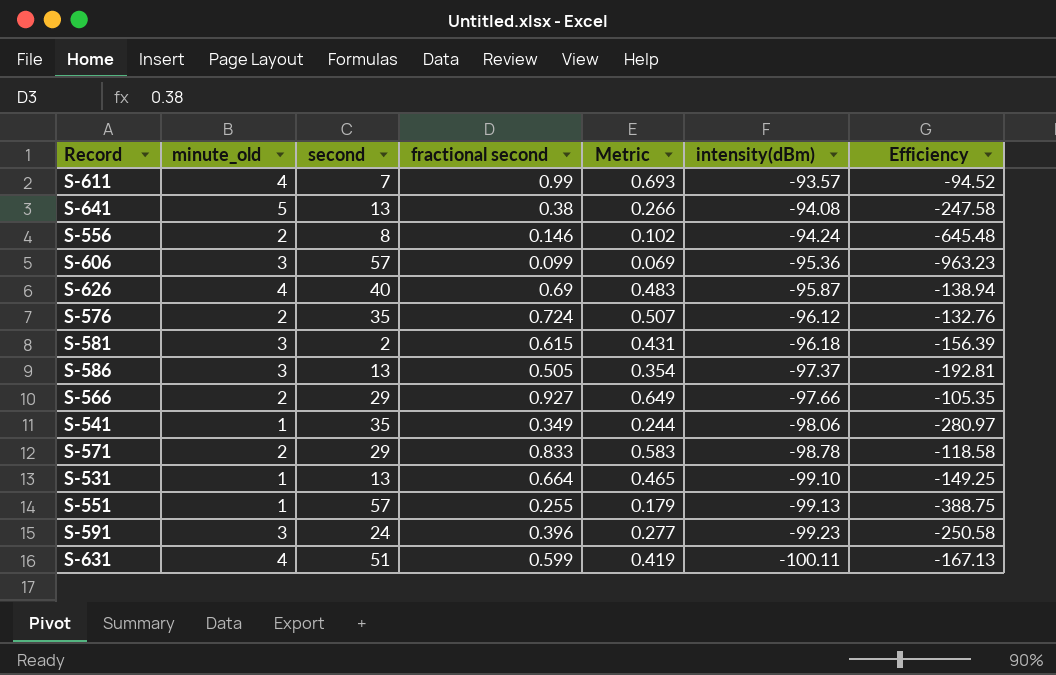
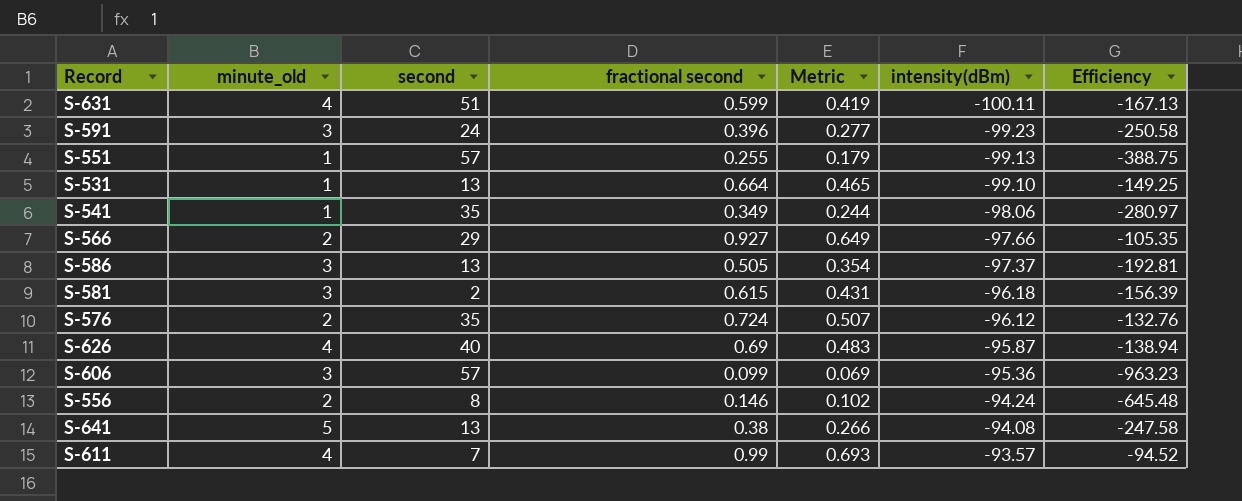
row order: intensity(dBm) descending -> intensity(dBm) ascending
row S-571: 2 | 29 | 0.833 | 0.583 | -98.78 | -118.58 -> none

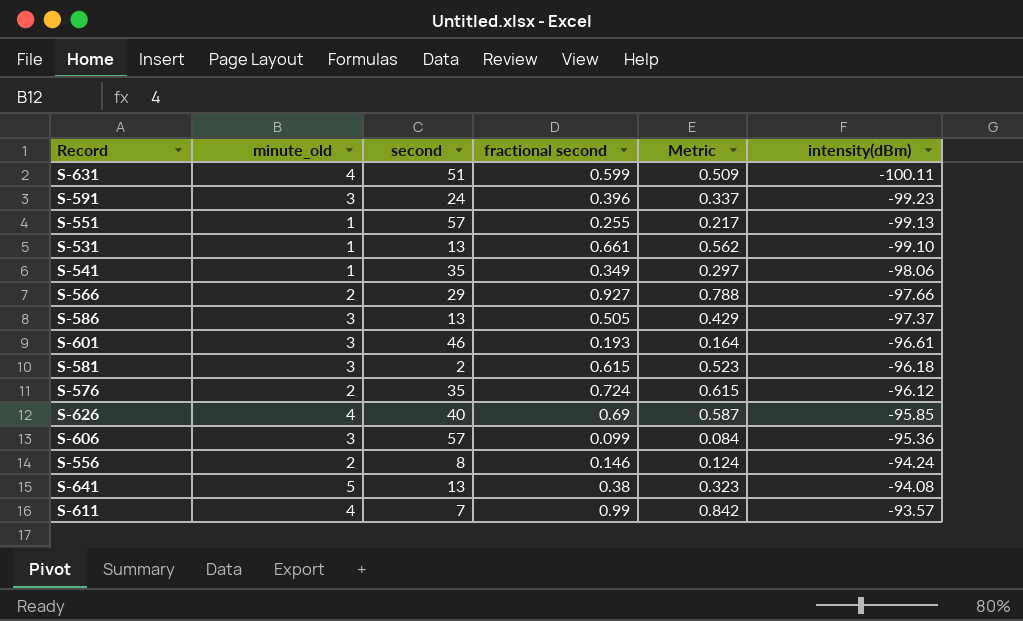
column Efficiency | formula: [intensity(dBm)] / [fractional second] -> none
column Metric | formula: [fractional second] * 0.7 -> [fractional second] * 0.85
S-531 | fractional second: 0.664 -> 0.661
row S-601: none -> 3 | 46 | 0.193 | 0.164 | -96.61
S-626 | intensity(dBm): -95.87 -> -95.85

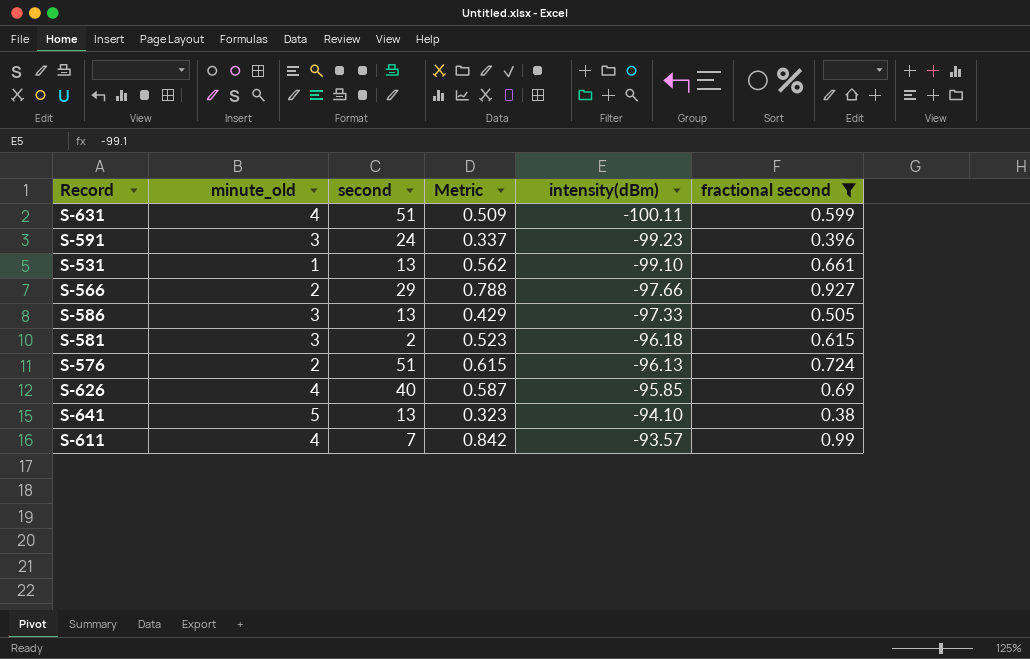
filter: none -> fractional second >= 0.38
column fractional second | position: 4 -> 6
S-586 | intensity(dBm): -97.37 -> -97.33
S-576 | second: 35 -> 51
S-576 | intensity(dBm): -96.12 -> -96.13
S-641 | intensity(dBm): -94.08 -> -94.10

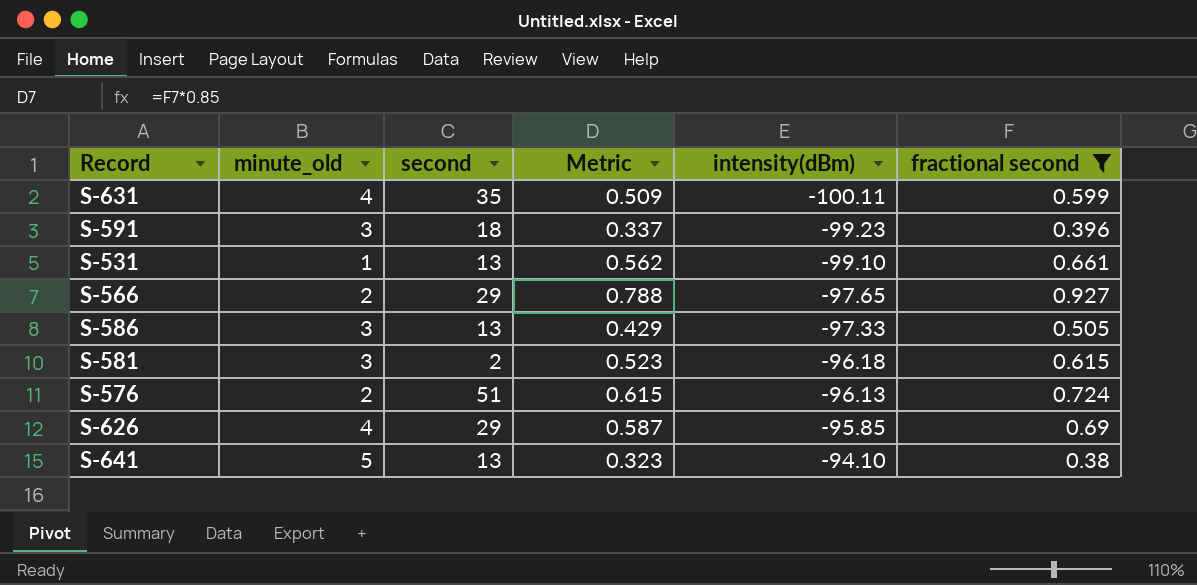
row S-611: 4 | 7 | 0.842 | -93.57 | 0.99 -> none
S-631 | second: 51 -> 35
S-591 | second: 24 -> 18
S-566 | intensity(dBm): -97.66 -> -97.65
S-626 | second: 40 -> 29

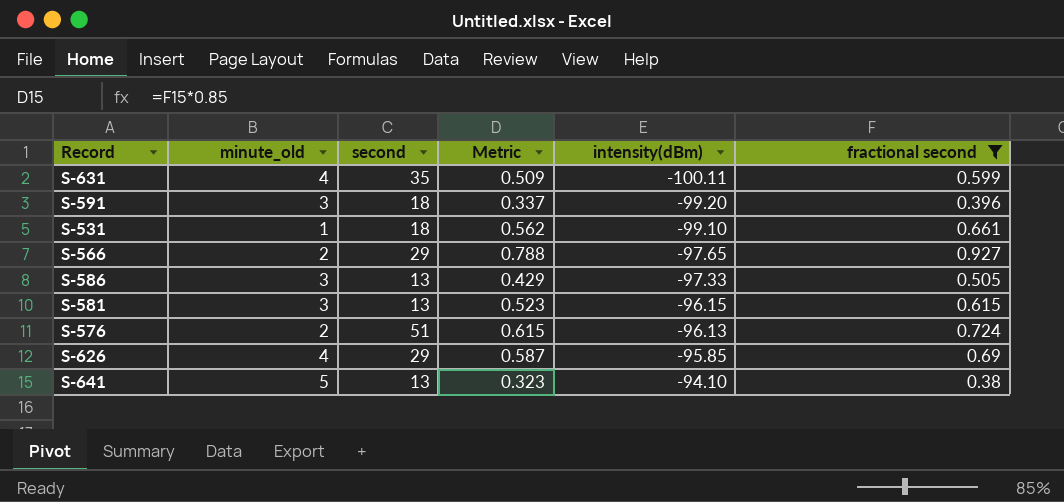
S-591 | intensity(dBm): -99.23 -> -99.20
S-531 | second: 13 -> 18
S-581 | second: 2 -> 13
S-581 | intensity(dBm): -96.18 -> -96.15

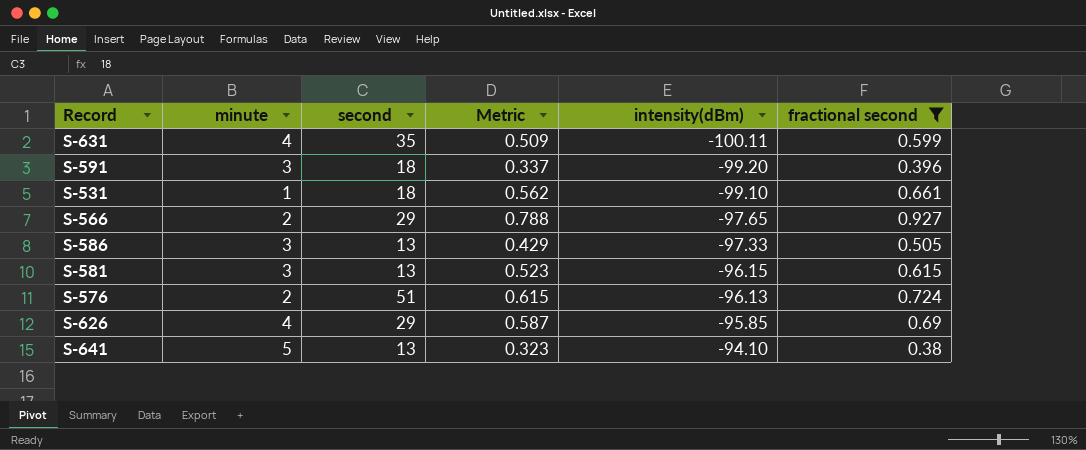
column name: minute_old -> minute

